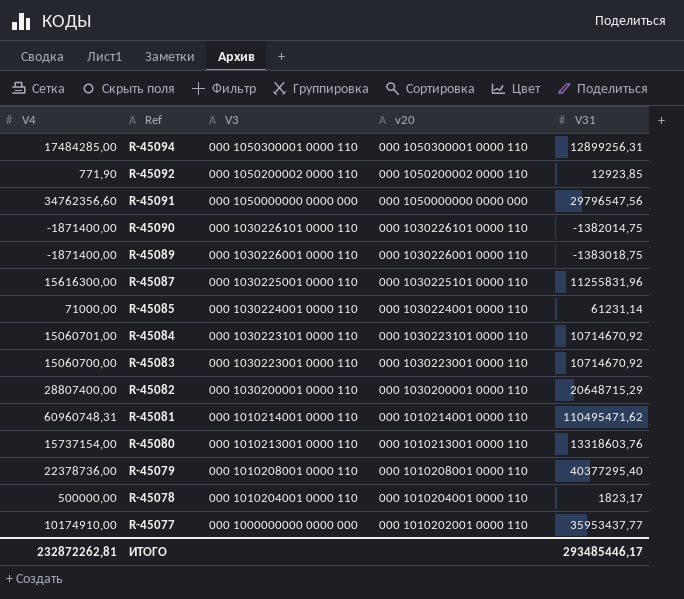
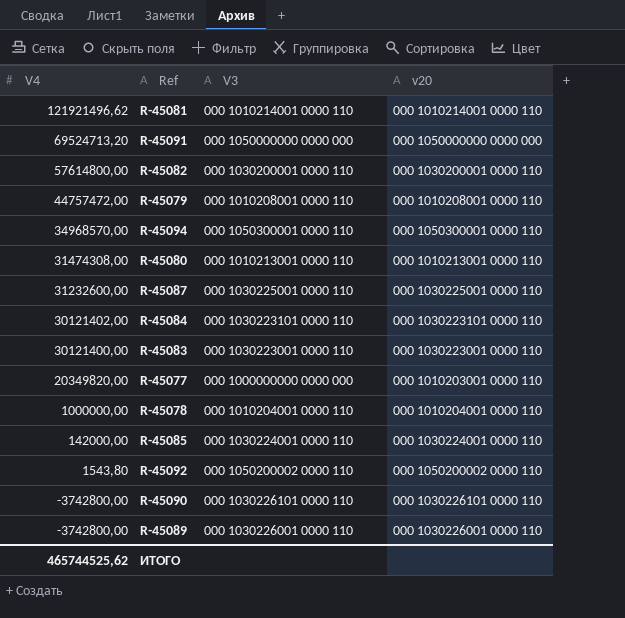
row order: Ref descending -> V4 descending
column V31 | position: 5 -> none
R-45081 | V4: 60960748,31 -> 121921496,62
R-45091 | V4: 34762356,60 -> 69524713,20
R-45082 | V4: 28807400,00 -> 57614800,00
R-45079 | V4: 22378736,00 -> 44757472,00
R-45094 | V4: 17484285,00 -> 34968570,00
R-45080 | V4: 15737154,00 -> 31474308,00
R-45087 | V4: 15616300,00 -> 31232600,00
R-45087 | v20: 000 1030225101 0000 110 -> 000 1030225001 0000 110
R-45084 | V4: 15060701,00 -> 30121402,00
R-45083 | V4: 15060700,00 -> 30121400,00
R-45077 | V4: 10174910,00 -> 20349820,00
R-45077 | v20: 000 1010202001 0000 110 -> 000 1010203001 0000 110
R-45078 | V4: 500000,00 -> 1000000,00
R-45085 | V4: 71000,00 -> 142000,00
R-45092 | V4: 771,90 -> 1543,80
R-45090 | V4: -1871400,00 -> -3742800,00
R-45089 | V4: -1871400,00 -> -3742800,00
ИТОГО | V4: 232872262,81 -> 465744525,62

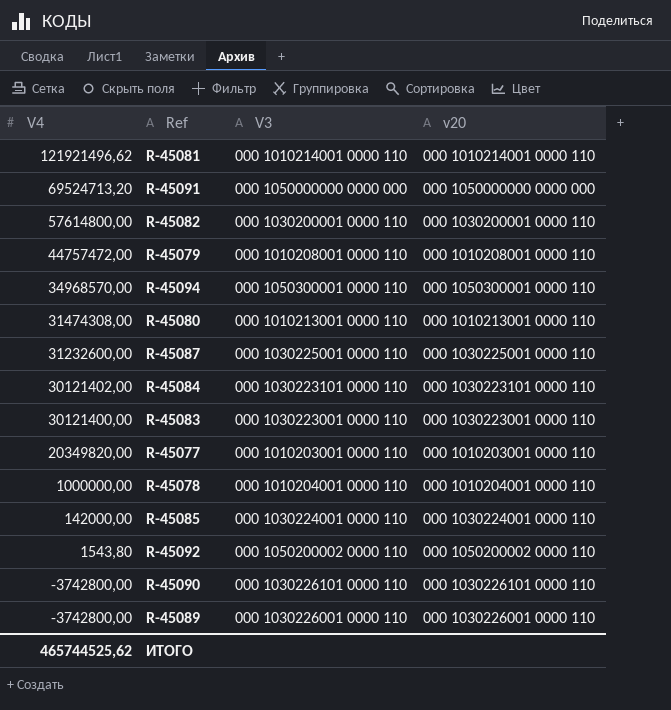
R-45077 | V3: 000 1000000000 0000 000 -> 000 1010203001 0000 110

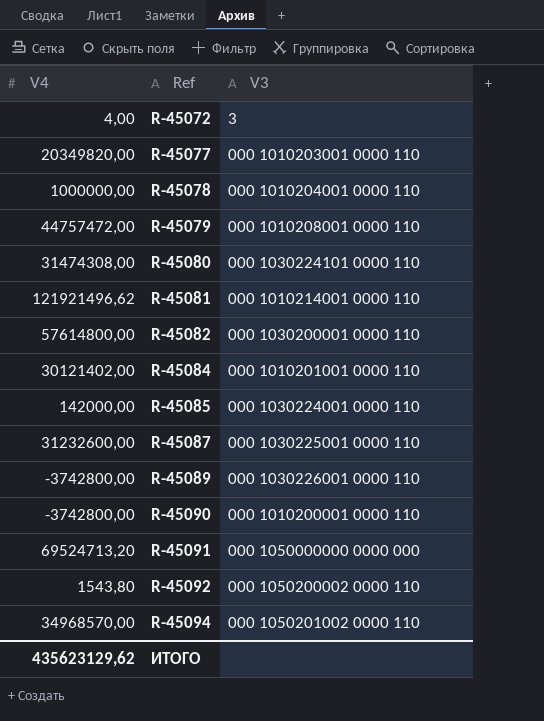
row order: V4 descending -> Ref ascending
column v20 | position: 4 -> none
row R-45083: 30121400,00 | 000 1030223001 0000 110 | 000 1030223001 0000 110 -> none
row R-45072: none -> 4,00 | 3
R-45080 | V3: 000 1010213001 0000 110 -> 000 1030224101 0000 110
R-45084 | V3: 000 1030223101 0000 110 -> 000 1010201001 0000 110
R-45090 | V3: 000 1030226101 0000 110 -> 000 1010200001 0000 110
R-45094 | V3: 000 1050300001 0000 110 -> 000 1050201002 0000 110
ИТОГО | V4: 465744525,62 -> 435623129,62

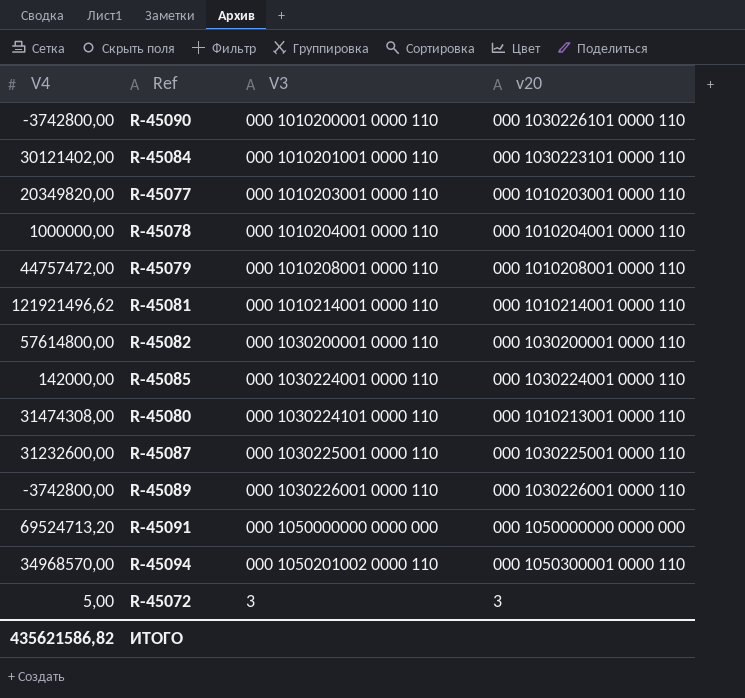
row order: Ref ascending -> V3 ascending
column v20 | position: none -> 4
row R-45092: 1543,80 | 000 1050200002 0000 110 -> none
R-45072 | V4: 4,00 -> 5,00
ИТОГО | V4: 435623129,62 -> 435621586,82

